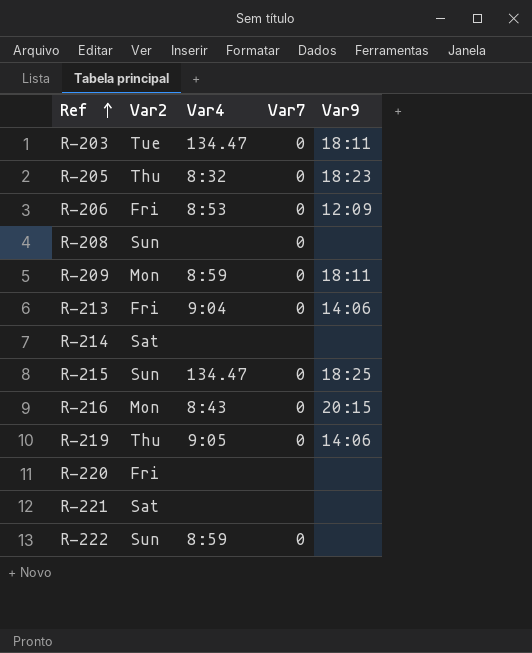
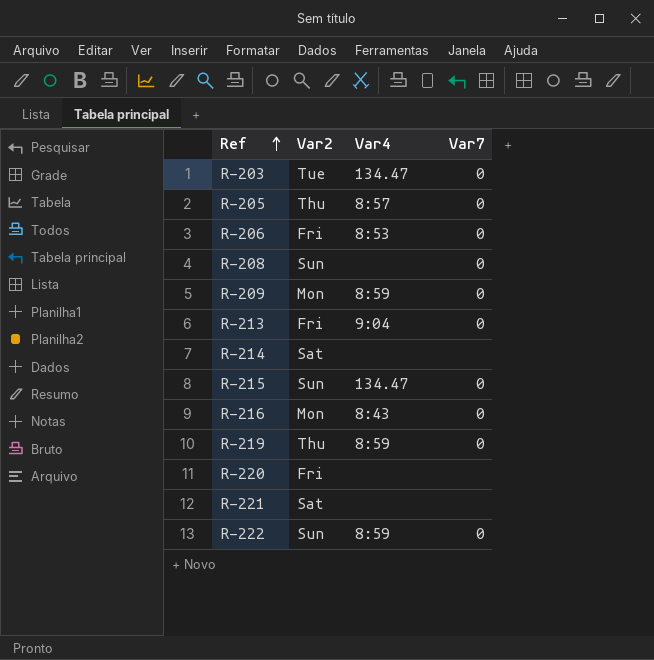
column Var9 | position: 5 -> none
R-205 | Var4: 8:32 -> 8:57
R-219 | Var4: 9:05 -> 8:59

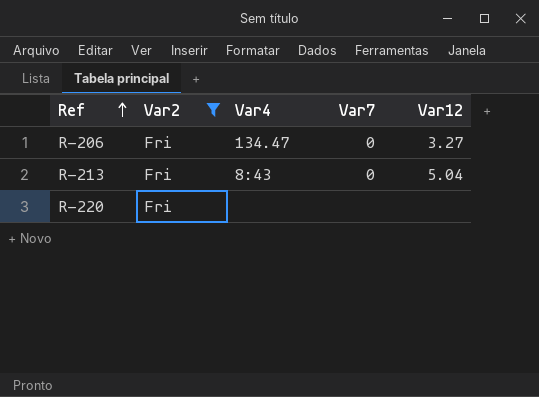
filter: none -> Var2 = Fri
column Var12 | position: none -> 5
R-206 | Var4: 8:53 -> 134.47
R-213 | Var4: 9:04 -> 8:43

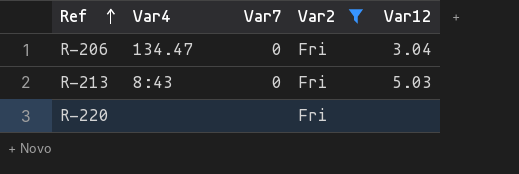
column Var2 | position: 2 -> 4
R-206 | Var12: 3.27 -> 3.04
R-213 | Var12: 5.04 -> 5.03

